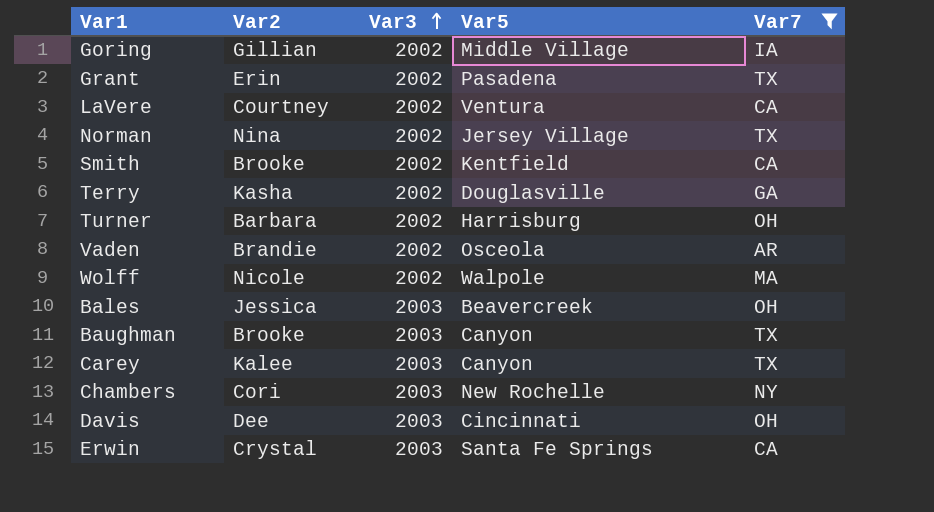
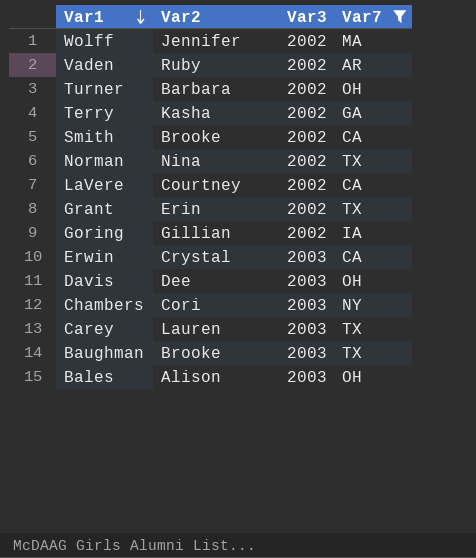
row order: Var3 ascending -> Var1 descending
column Var5 | position: 4 -> none
Wolff | Var2: Nicole -> Jennifer
Vaden | Var2: Brandie -> Ruby
Carey | Var2: Kalee -> Lauren
Bales | Var2: Jessica -> Alison

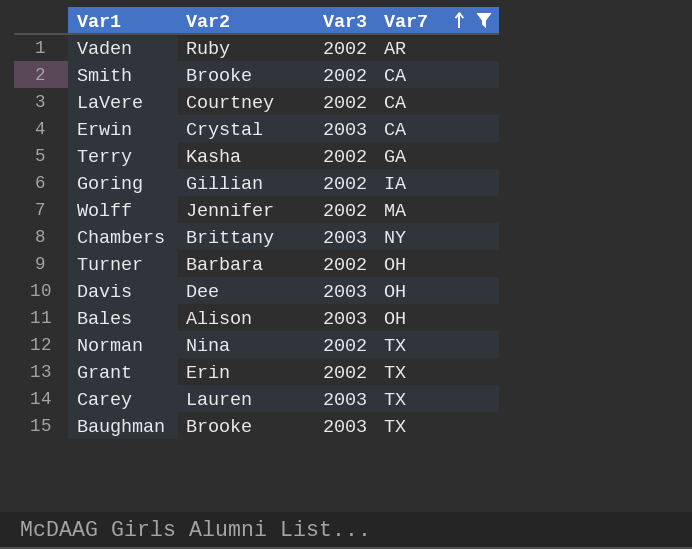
row order: Var1 descending -> Var7 ascending
Chambers | Var2: Cori -> Brittany

